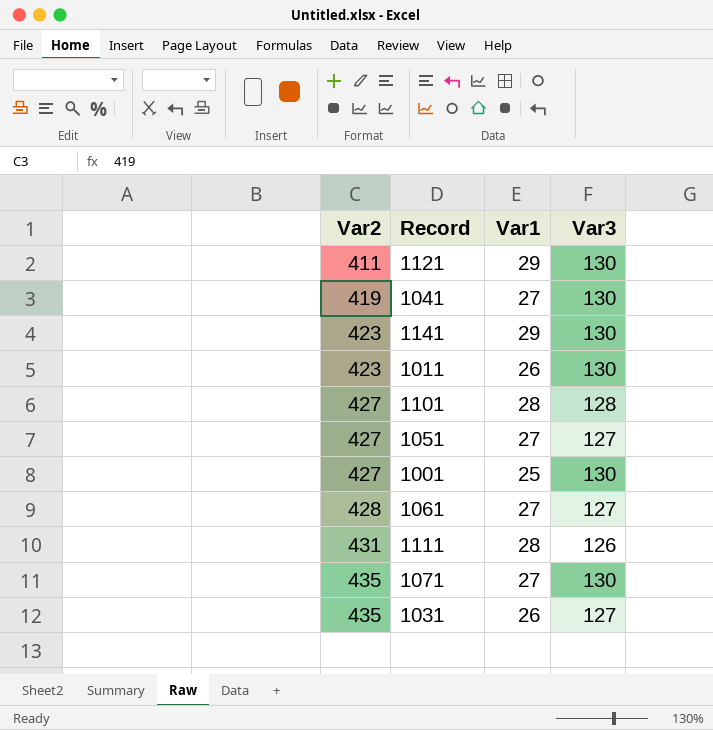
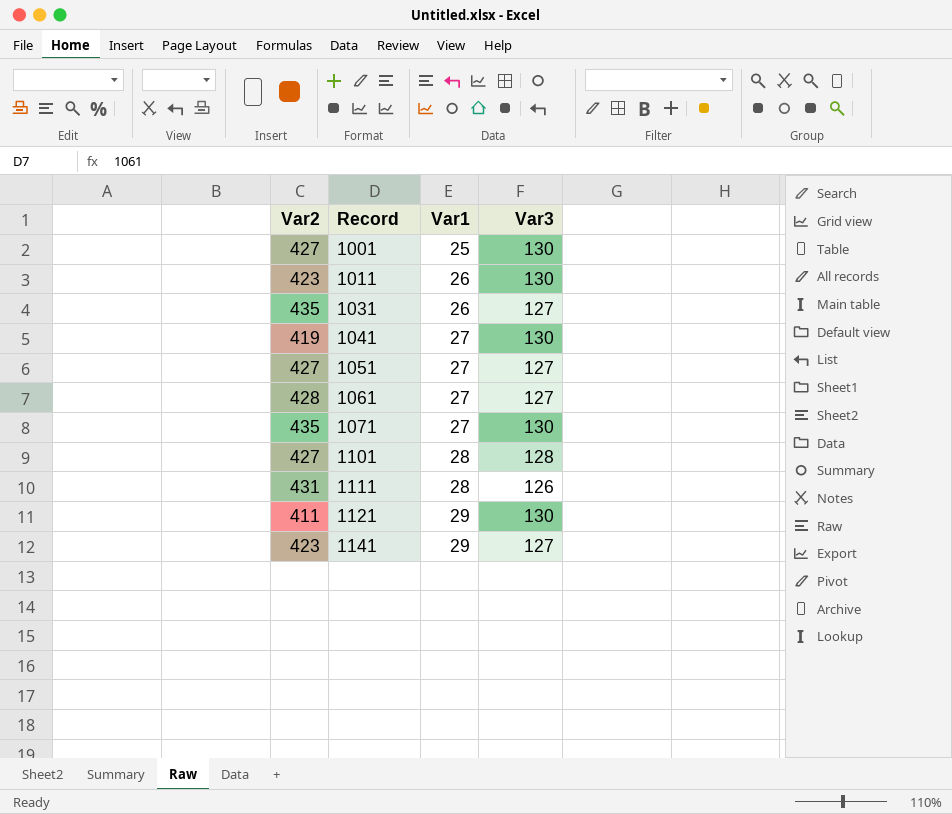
row order: Var2 ascending -> Record ascending
1141 | Var3: 130 -> 127

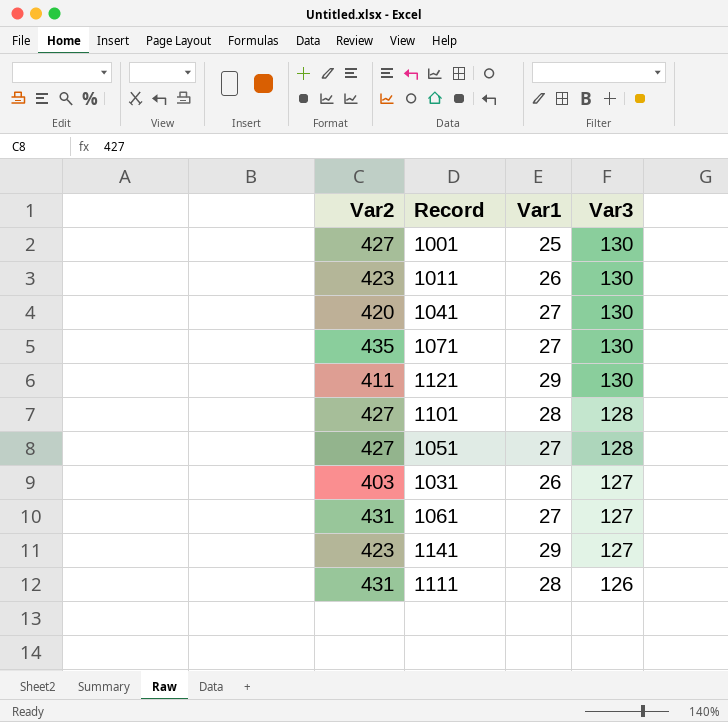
row order: Record ascending -> Var3 descending
1041 | Var2: 419 -> 420
1051 | Var3: 127 -> 128
1031 | Var2: 435 -> 403
1061 | Var2: 428 -> 431

